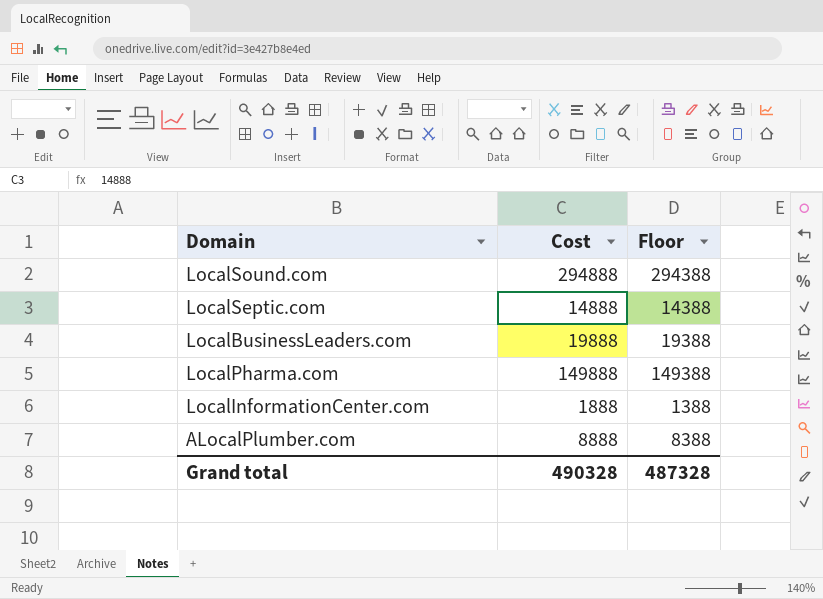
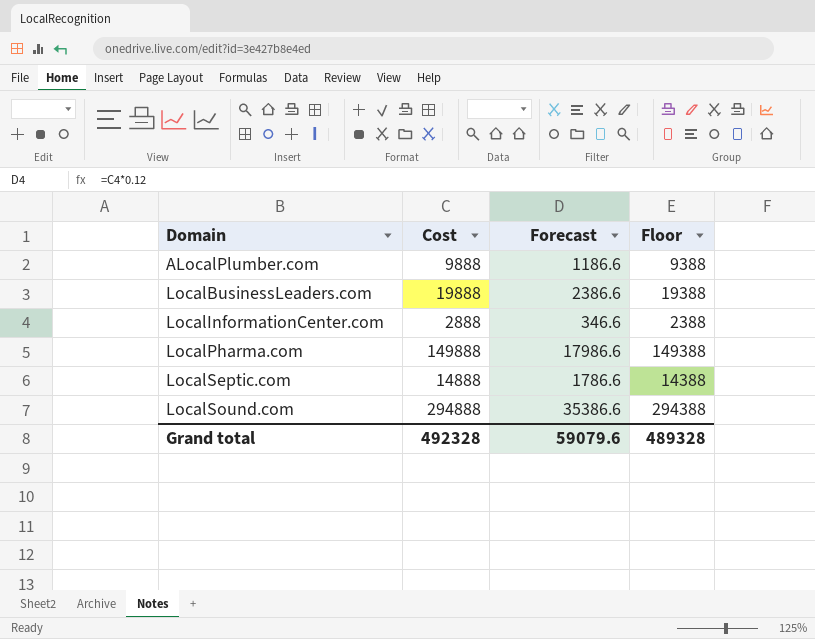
row order: none -> Domain ascending
column Forecast | formula: none -> [Cost] * 0.12
ALocalPlumber.com | Cost: 8888 -> 9888
ALocalPlumber.com | Floor: 8388 -> 9388
LocalInformationCenter.com | Cost: 1888 -> 2888
LocalInformationCenter.com | Floor: 1388 -> 2388
Grand total | Cost: 490328 -> 492328
Grand total | Floor: 487328 -> 489328

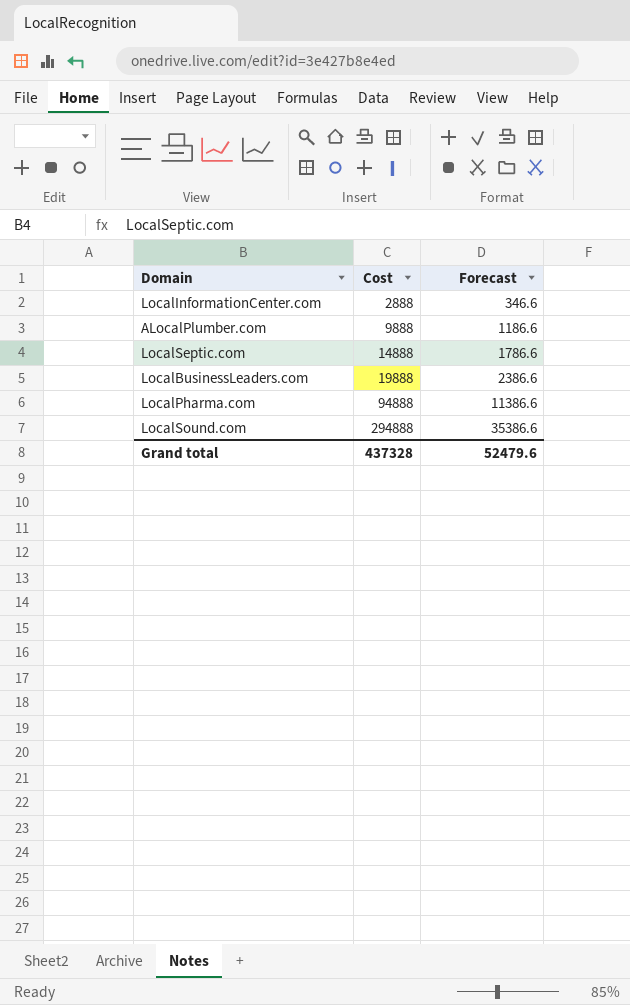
row order: Domain ascending -> Cost ascending
column Floor | formula: [Cost] - 500 -> none
LocalPharma.com | Cost: 149888 -> 94888
LocalPharma.com | Forecast: 17986.6 -> 11386.6
Grand total | Cost: 492328 -> 437328
Grand total | Forecast: 59079.6 -> 52479.6

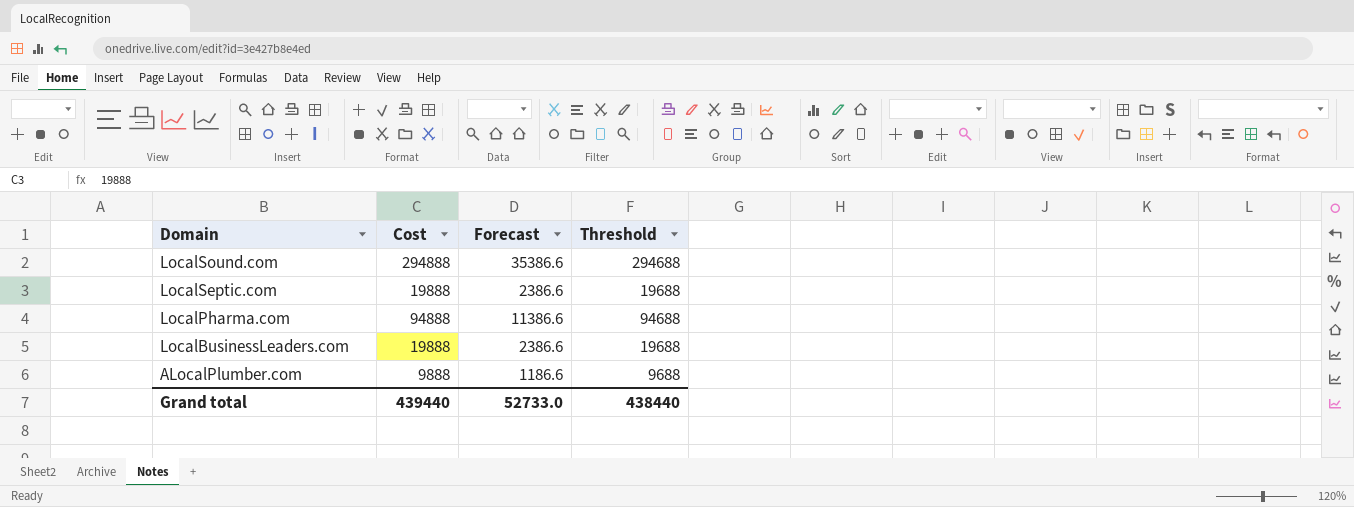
row order: Cost ascending -> Domain descending
column Threshold | formula: none -> [Cost] - 200
row LocalInformationCenter.com: 2888 | 346.6 -> none
LocalSeptic.com | Cost: 14888 -> 19888
LocalSeptic.com | Forecast: 1786.6 -> 2386.6
Grand total | Cost: 437328 -> 439440
Grand total | Forecast: 52479.6 -> 52733.0

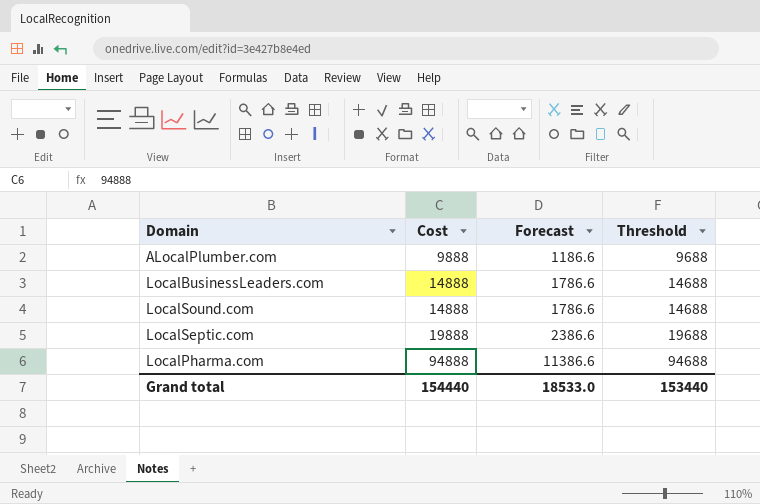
row order: Domain descending -> Cost ascending
LocalBusinessLeaders.com | Cost: 19888 -> 14888
LocalBusinessLeaders.com | Forecast: 2386.6 -> 1786.6
LocalBusinessLeaders.com | Threshold: 19688 -> 14688
LocalSound.com | Cost: 294888 -> 14888
LocalSound.com | Forecast: 35386.6 -> 1786.6
LocalSound.com | Threshold: 294688 -> 14688
Grand total | Cost: 439440 -> 154440
Grand total | Forecast: 52733.0 -> 18533.0
Grand total | Threshold: 438440 -> 153440

